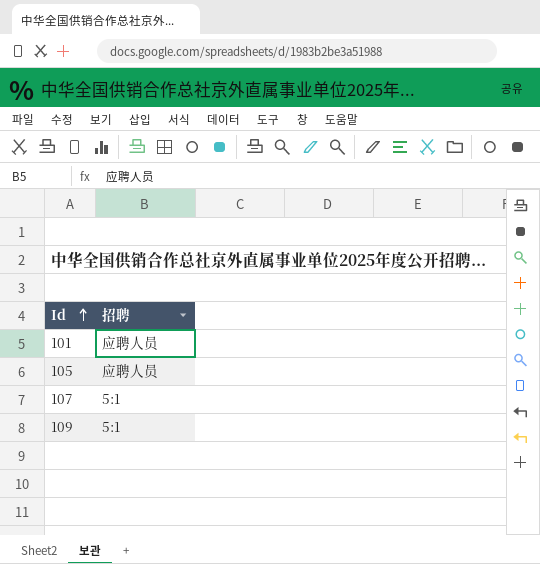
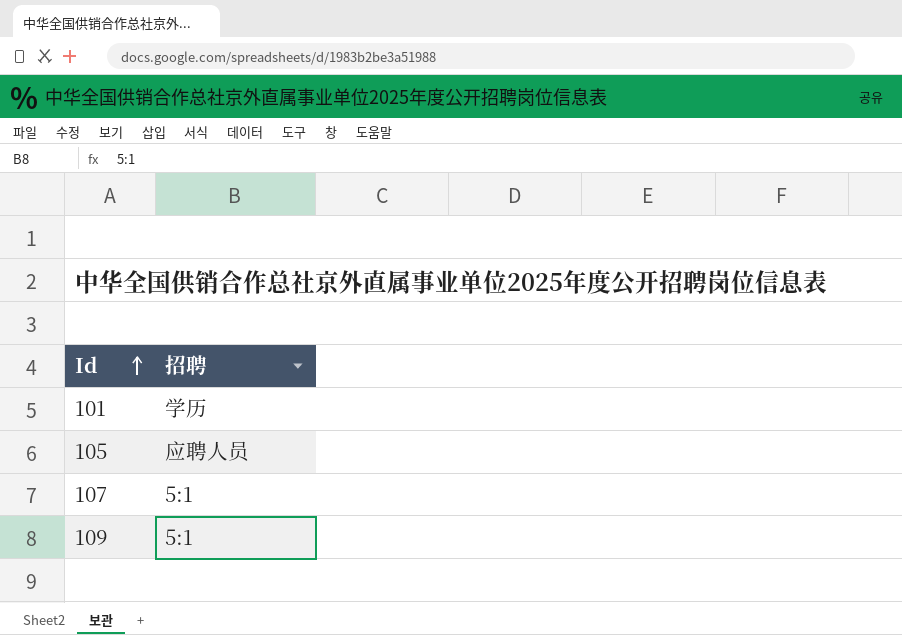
101 | 招聘: 应聘人员 -> 学历

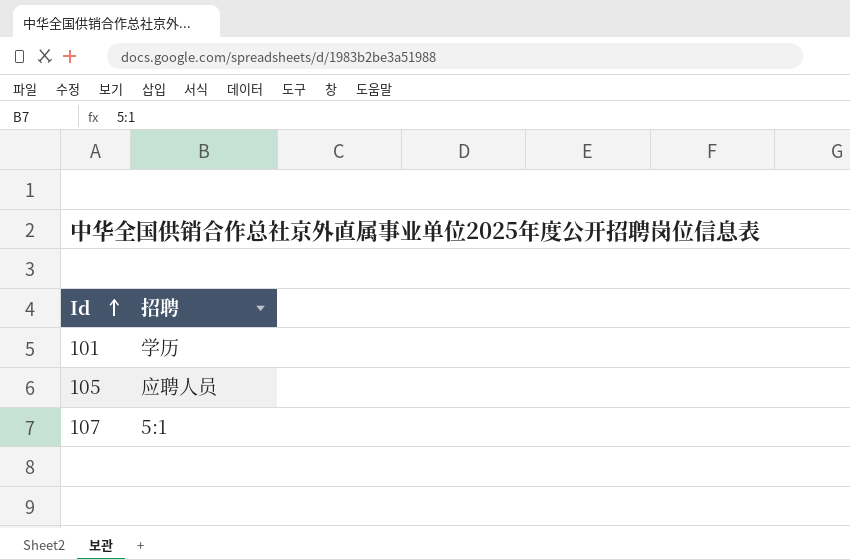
row 109: 5:1 -> none

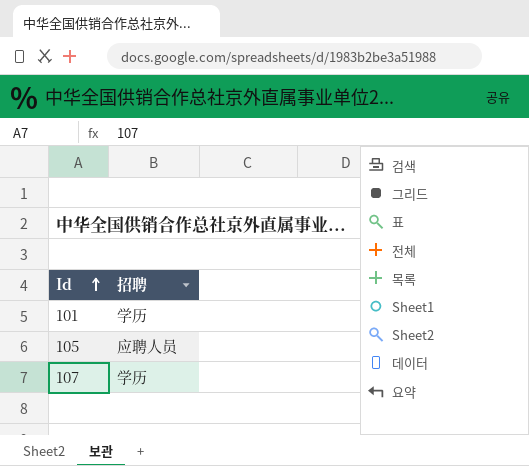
107 | 招聘: 5:1 -> 学历

